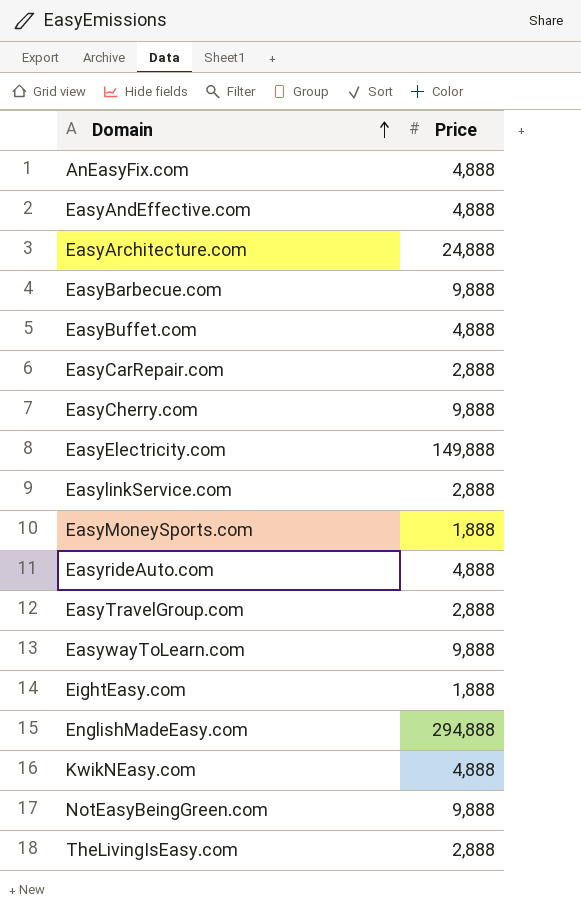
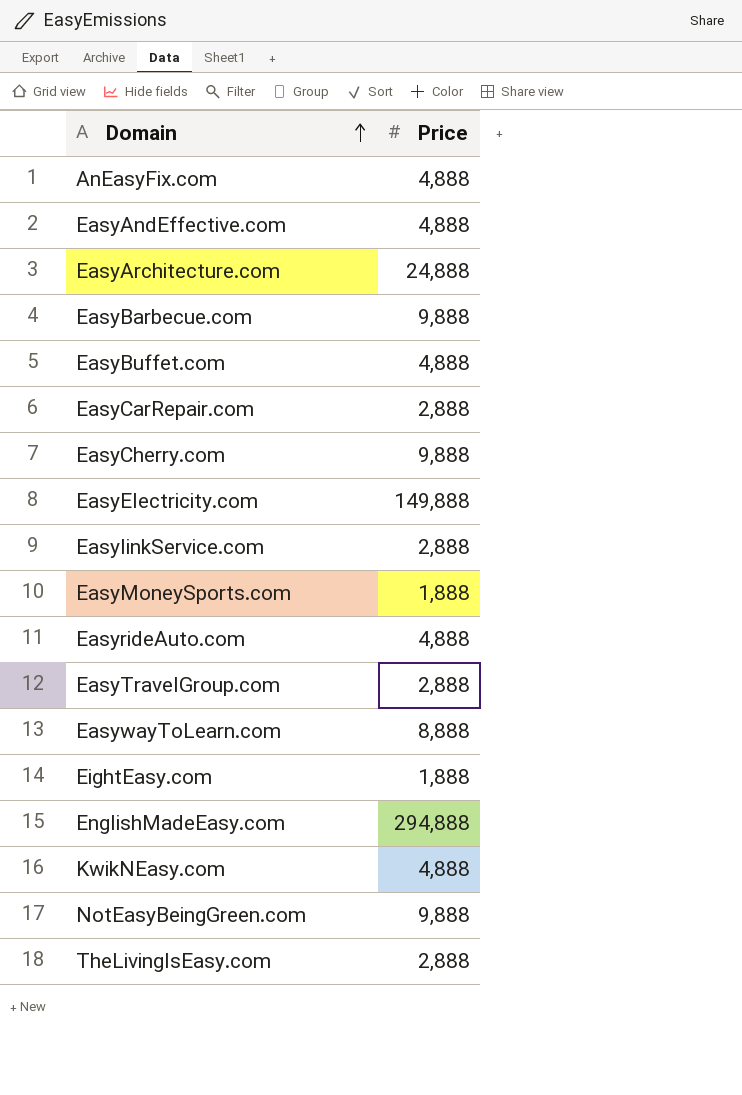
EasywayToLearn.com | Price: 9,888 -> 8,888

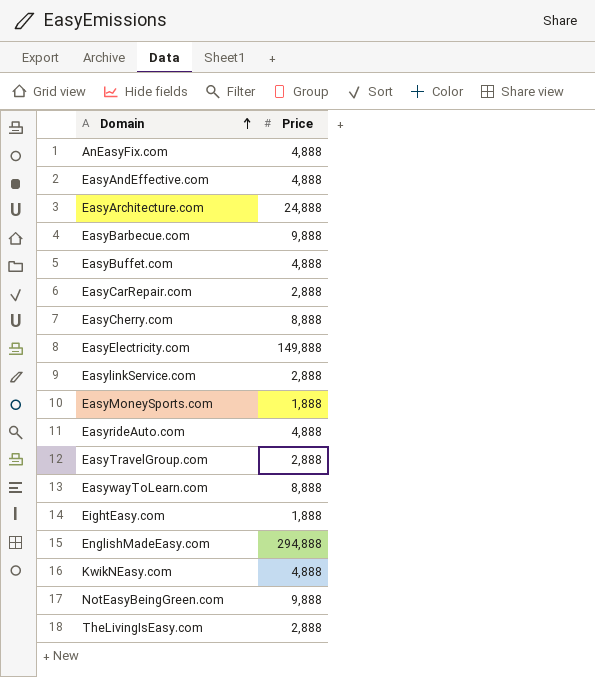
EasyCherry.com | Price: 9,888 -> 8,888

